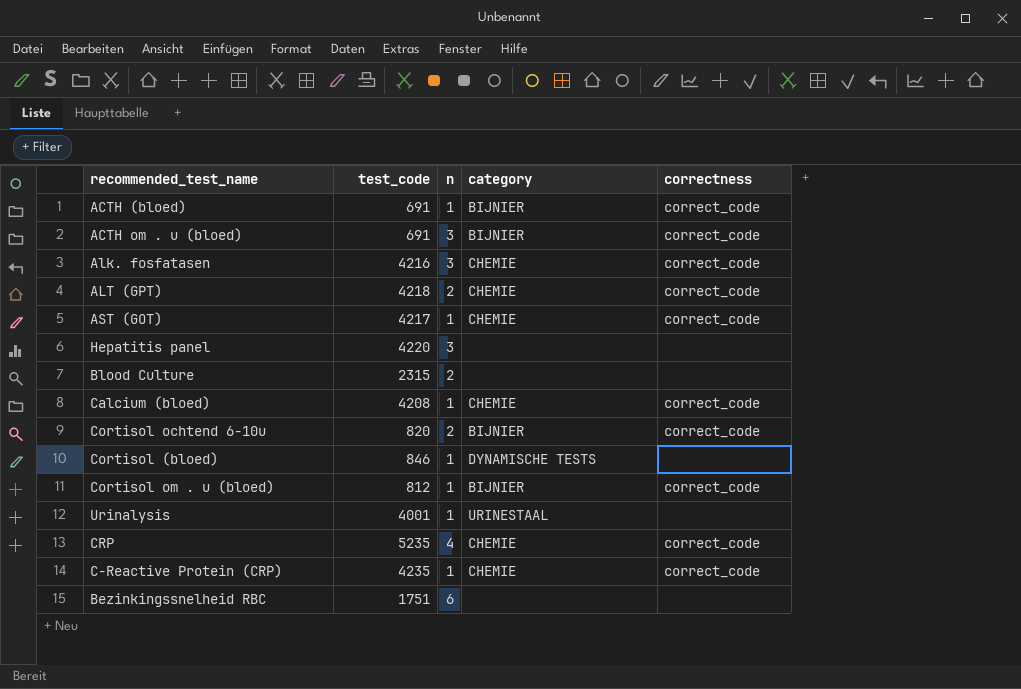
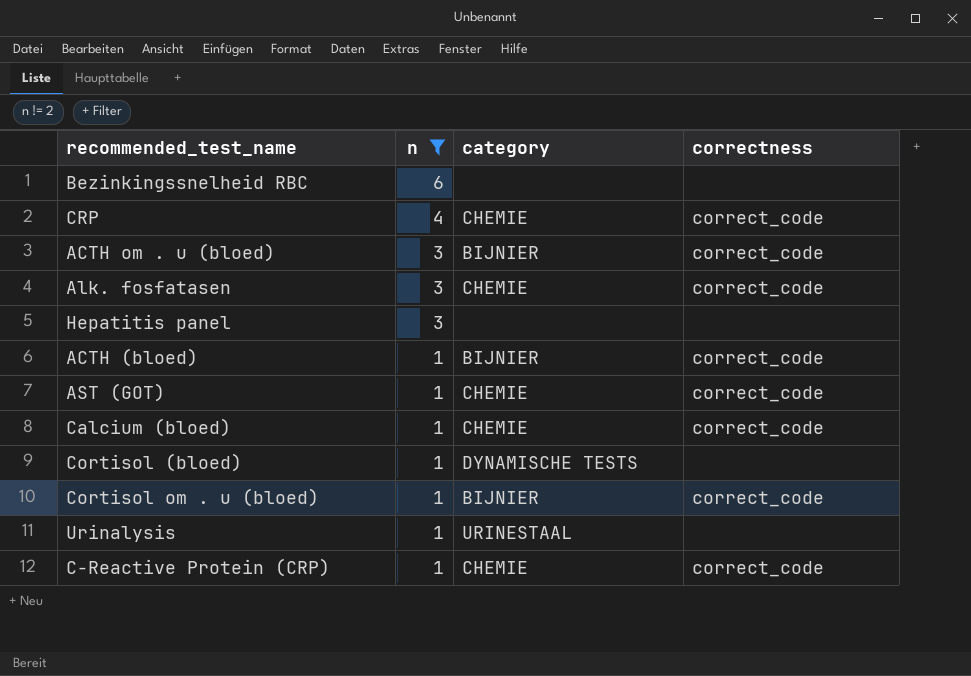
filter: none -> n != 2
row order: none -> n descending
column test_code | position: 2 -> none

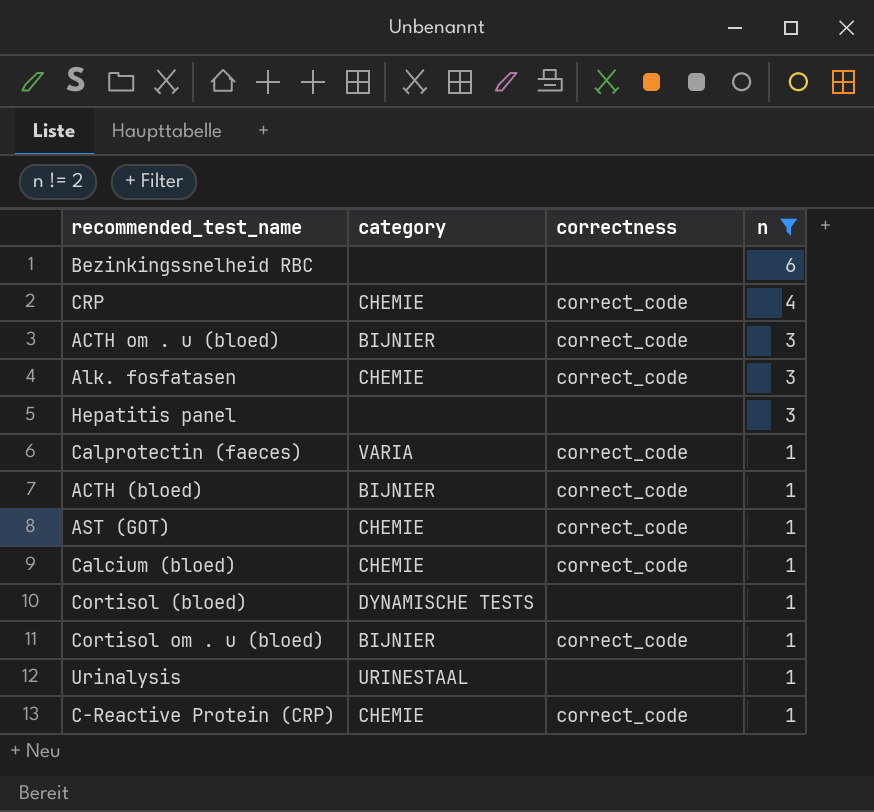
column n | position: 2 -> 4
row Calprotectin (faeces): none -> VARIA | correct_code | 1

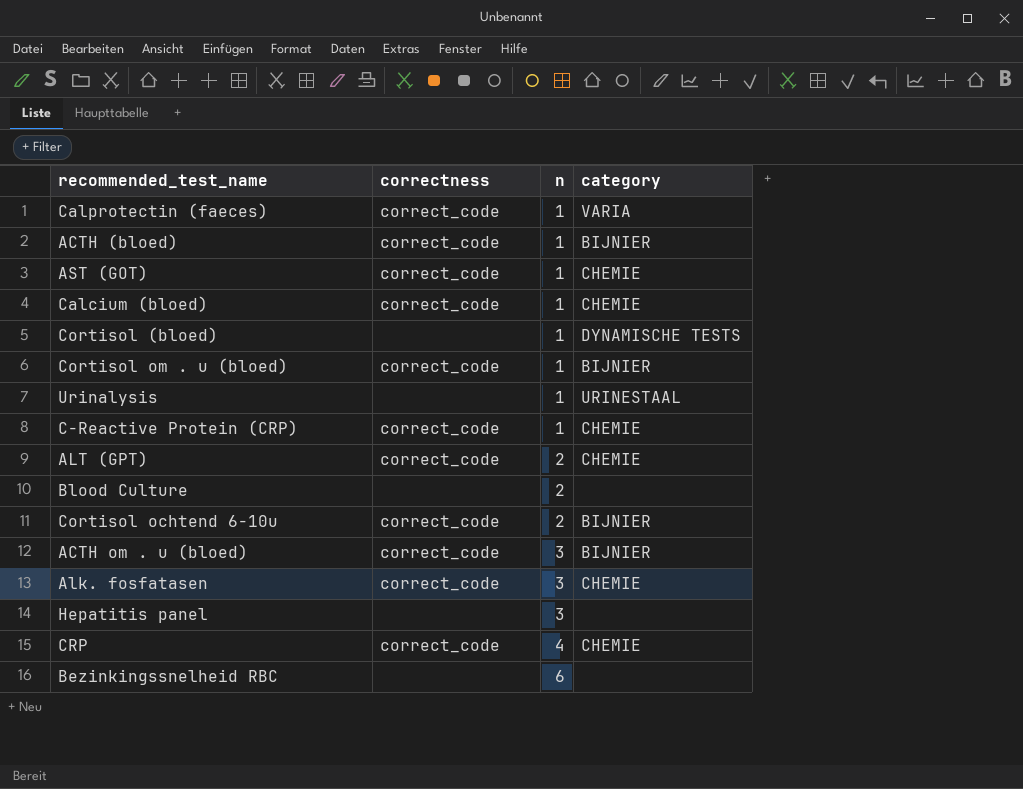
filter: n != 2 -> none
row order: n descending -> n ascending
column category | position: 2 -> 4

